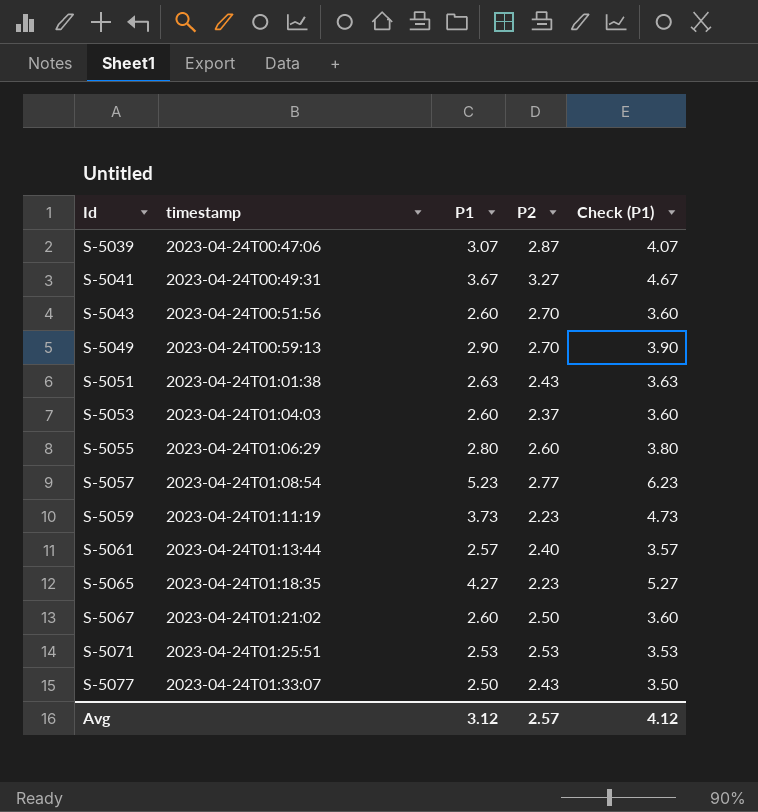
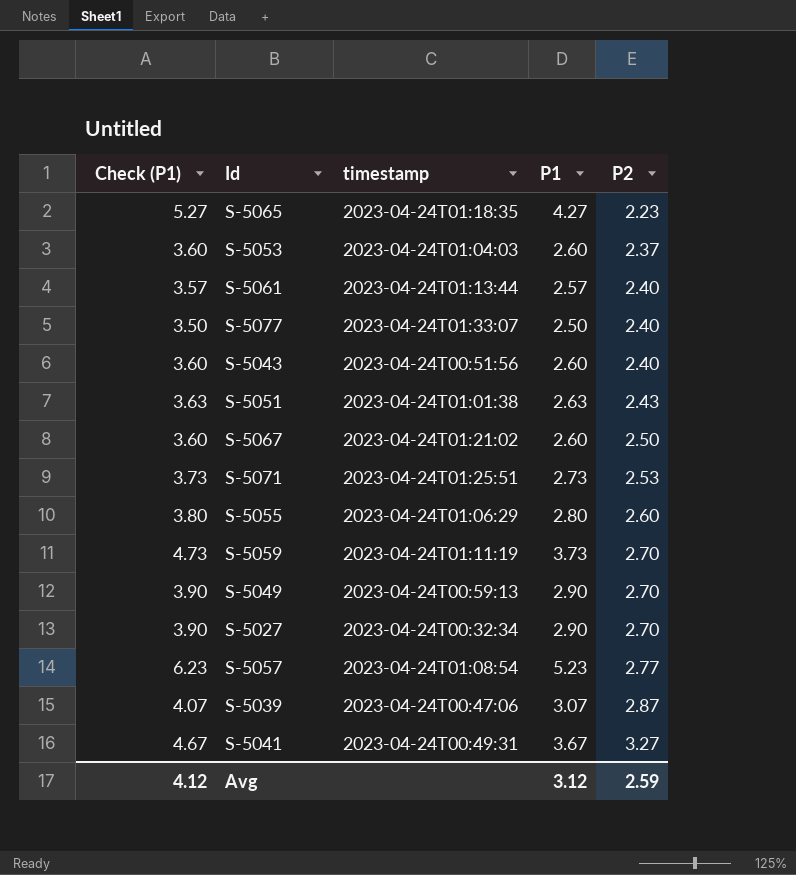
row order: Id ascending -> P2 ascending
column Check (P1) | position: 5 -> 1
S-5077 | P2: 2.43 -> 2.40
S-5043 | P2: 2.70 -> 2.40
S-5071 | Check (P1): 3.53 -> 3.73
S-5071 | P1: 2.53 -> 2.73
S-5059 | P2: 2.23 -> 2.70
row S-5027: none -> 3.90 | 2023-04-24T00:32:34 | 2.90 | 2.70
Avg | P2: 2.57 -> 2.59

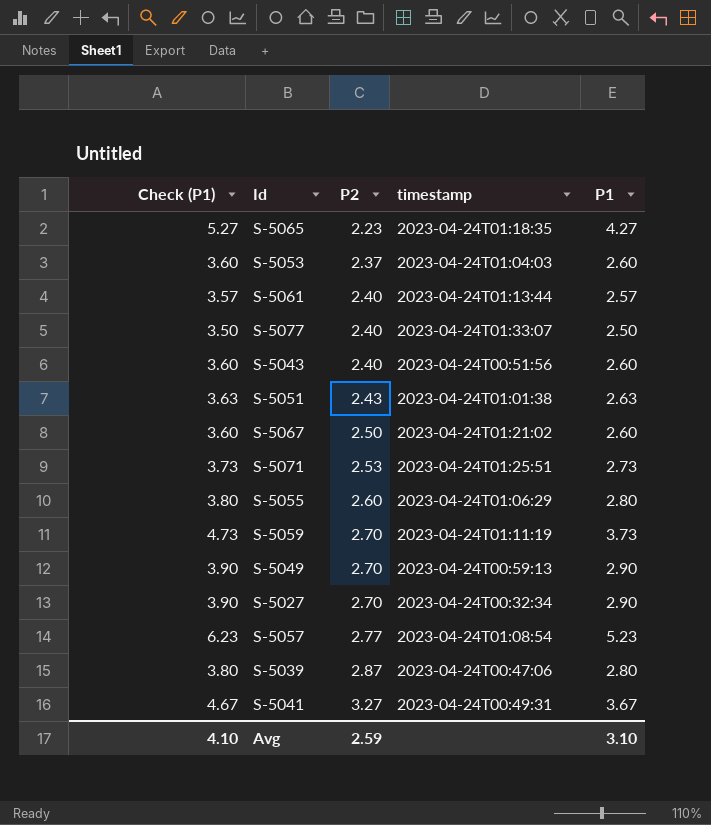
column P2 | position: 5 -> 3
S-5039 | Check (P1): 4.07 -> 3.80
S-5039 | P1: 3.07 -> 2.80
Avg | Check (P1): 4.12 -> 4.10
Avg | P1: 3.12 -> 3.10

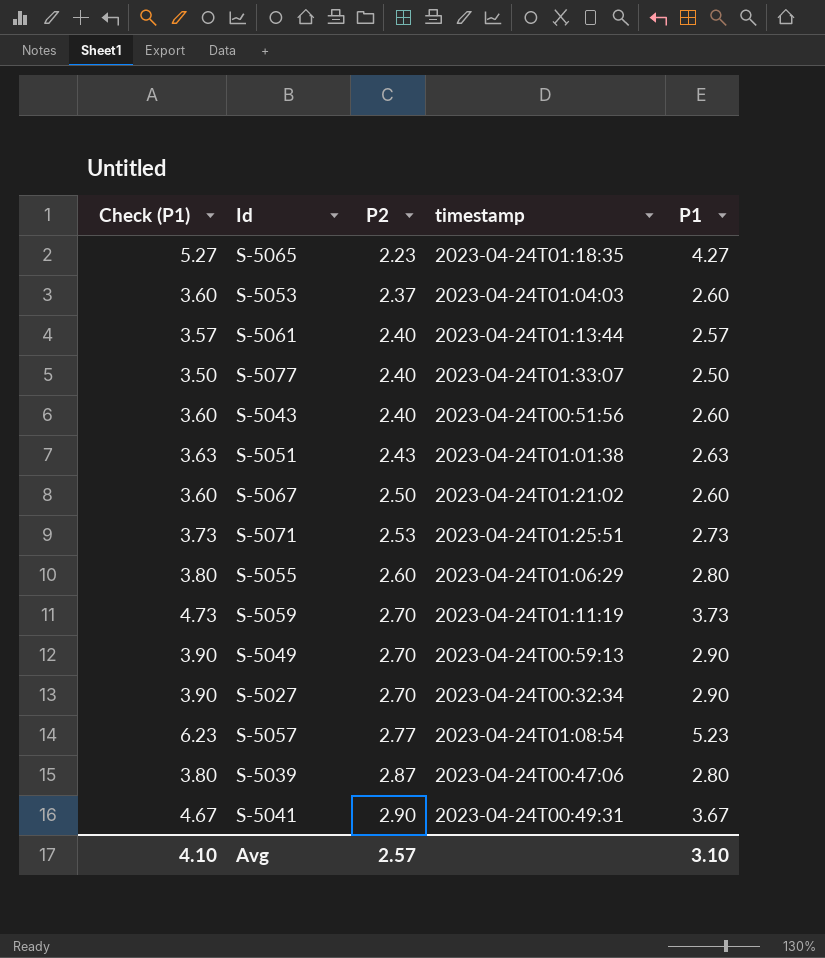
S-5041 | P2: 3.27 -> 2.90
Avg | P2: 2.59 -> 2.57

